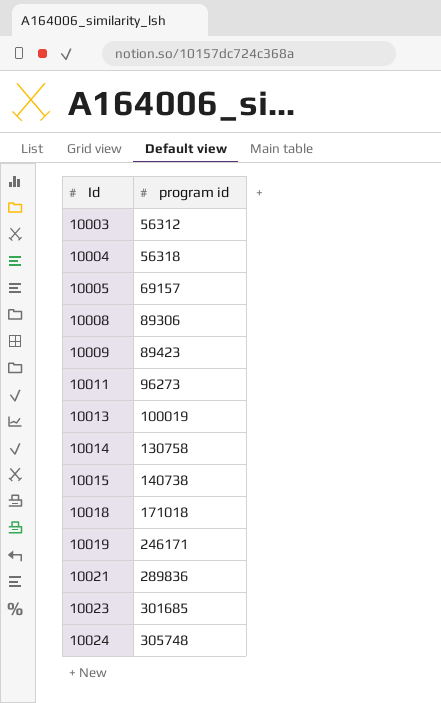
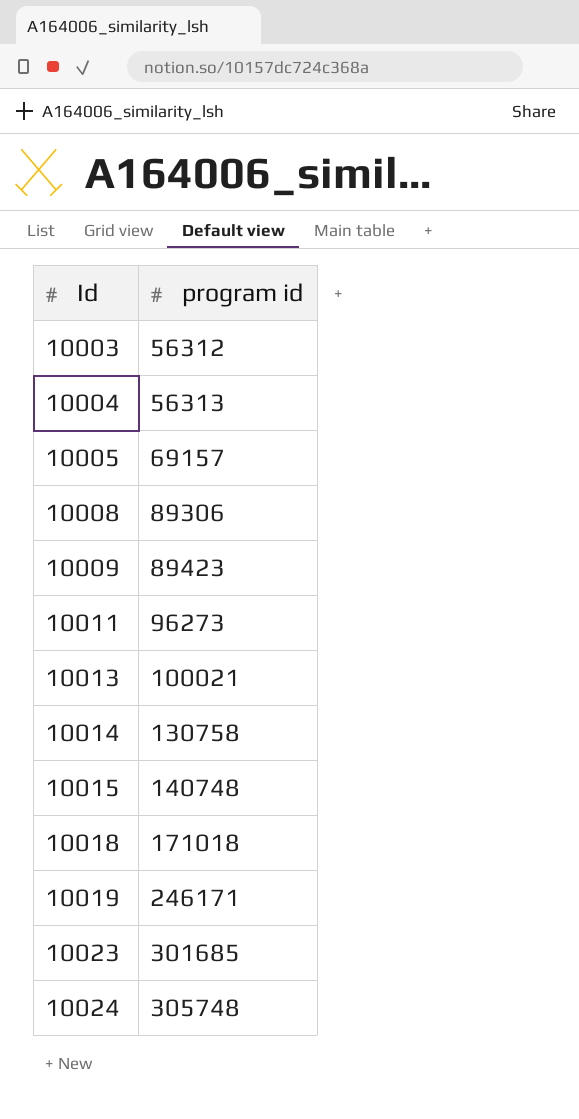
row 10021: 289836 -> none
10004 | program id: 56318 -> 56313
10013 | program id: 100019 -> 100021
10015 | program id: 140738 -> 140748

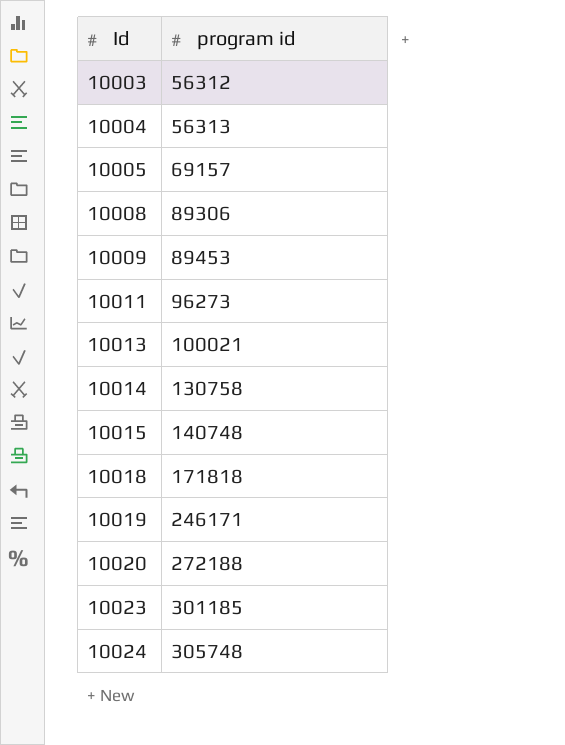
10009 | program id: 89423 -> 89453
10018 | program id: 171018 -> 171818
row 10020: none -> 272188
10023 | program id: 301685 -> 301185

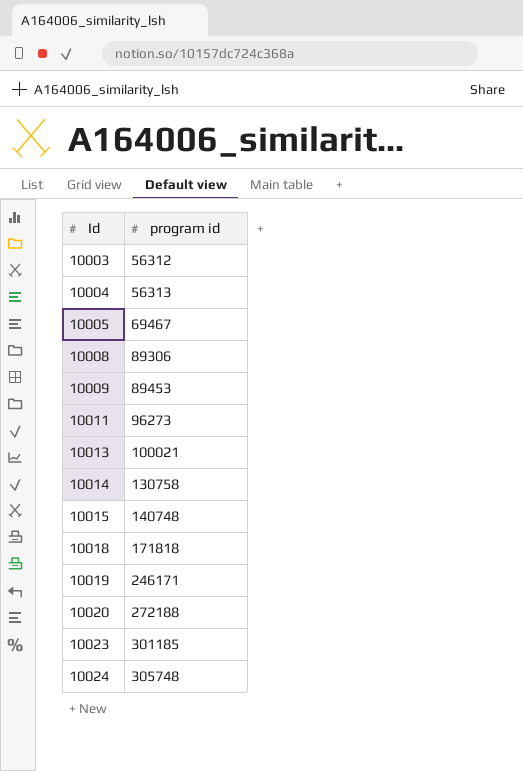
10005 | program id: 69157 -> 69467

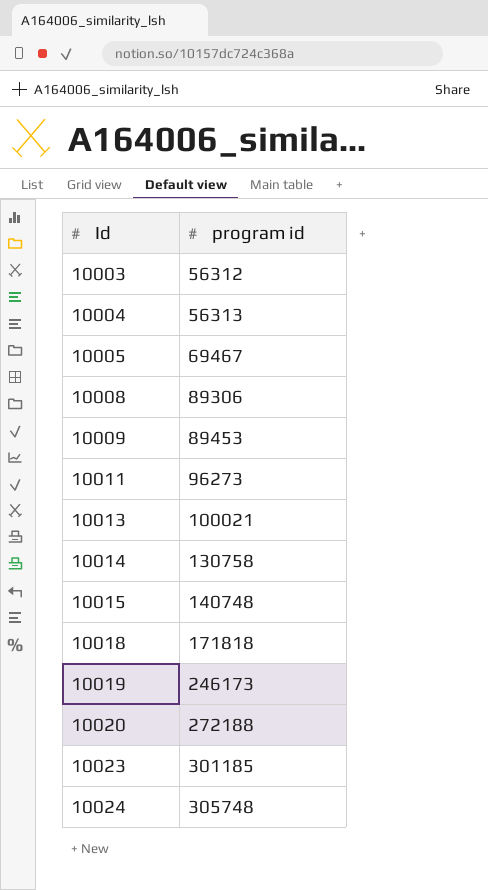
10019 | program id: 246171 -> 246173

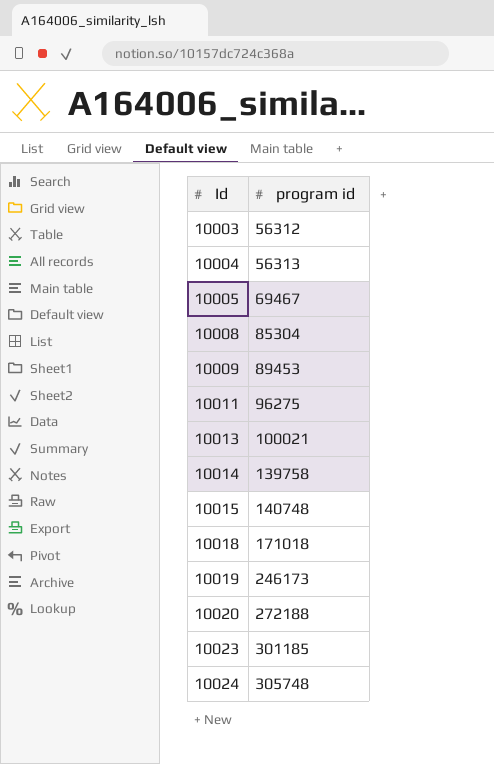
10008 | program id: 89306 -> 85304
10011 | program id: 96273 -> 96275
10014 | program id: 130758 -> 139758
10018 | program id: 171818 -> 171018

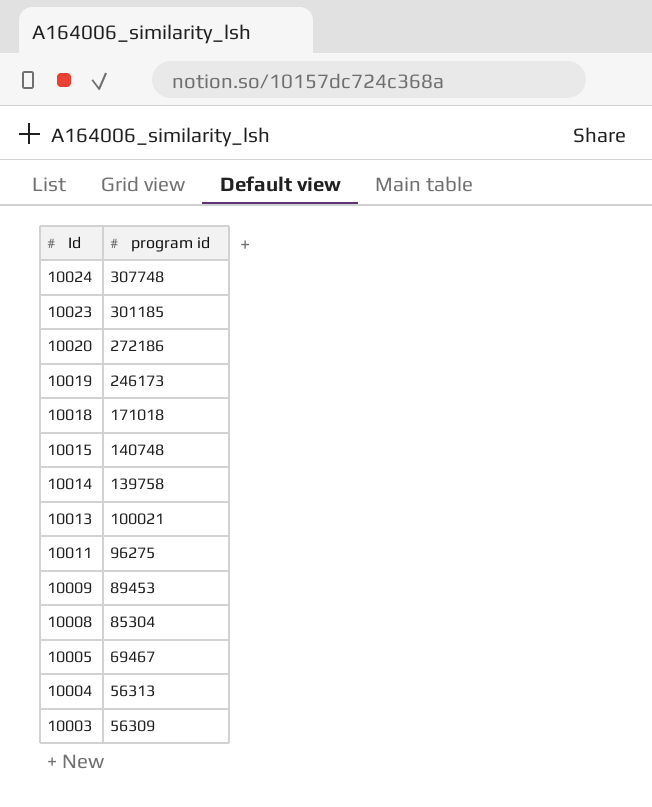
row order: Id ascending -> Id descending
10024 | program id: 305748 -> 307748
10020 | program id: 272188 -> 272186
10003 | program id: 56312 -> 56309

